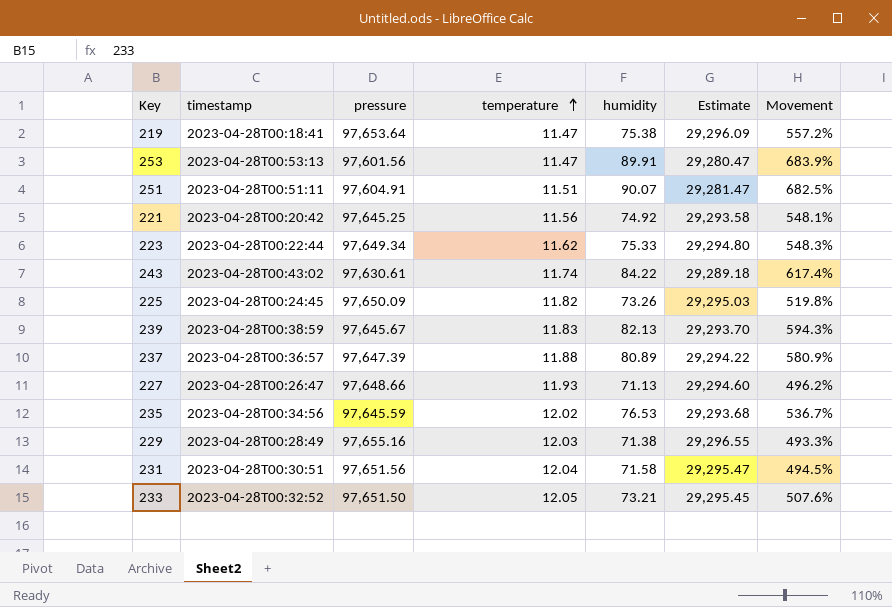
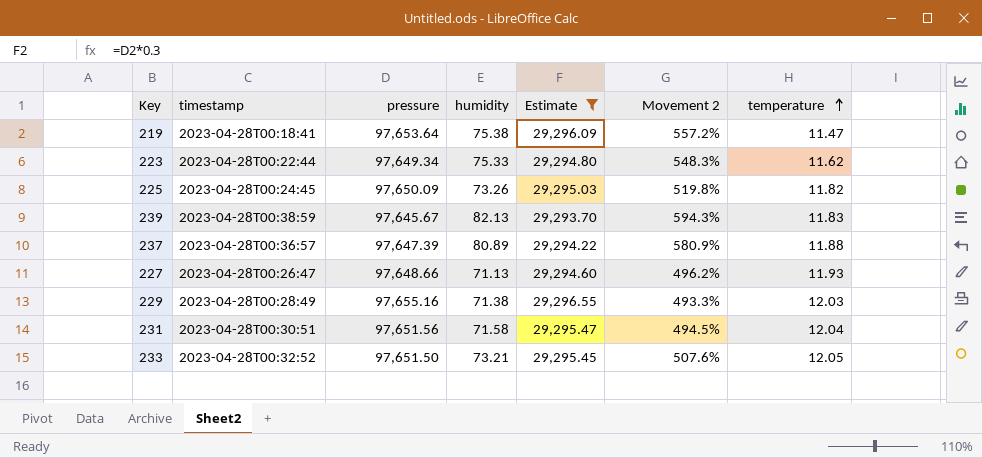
filter: none -> Estimate >= 29,293.70
column name: Movement -> Movement 2
column temperature | position: 4 -> 7

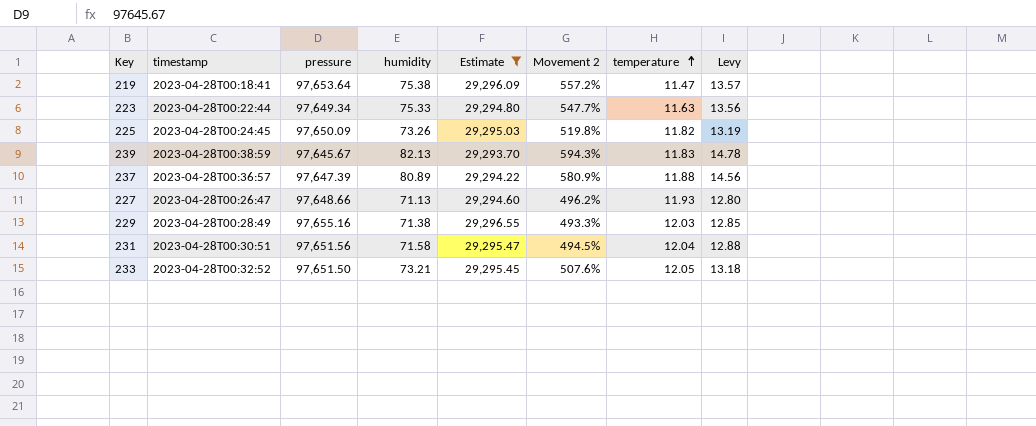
column Levy | formula: none -> [humidity] * 0.18
223 | Movement 2: 548.3% -> 547.7%
223 | temperature: 11.62 -> 11.63

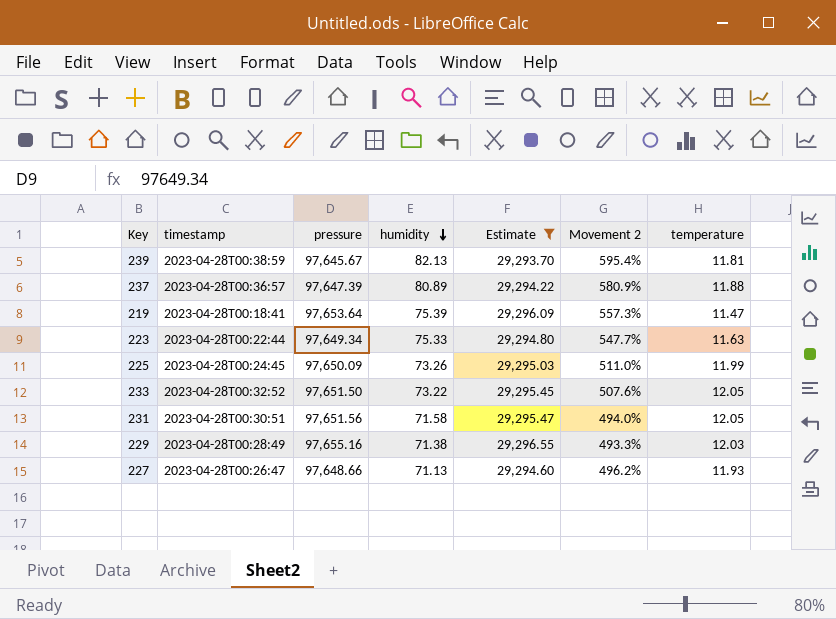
row order: temperature ascending -> humidity descending
column Levy | formula: [humidity] * 0.18 -> none
239 | Movement 2: 594.3% -> 595.4%
239 | temperature: 11.83 -> 11.81
219 | humidity: 75.38 -> 75.39
219 | Movement 2: 557.2% -> 557.3%
225 | Movement 2: 519.8% -> 511.0%
225 | temperature: 11.82 -> 11.99
233 | humidity: 73.21 -> 73.22
231 | Movement 2: 494.5% -> 494.0%
231 | temperature: 12.04 -> 12.05

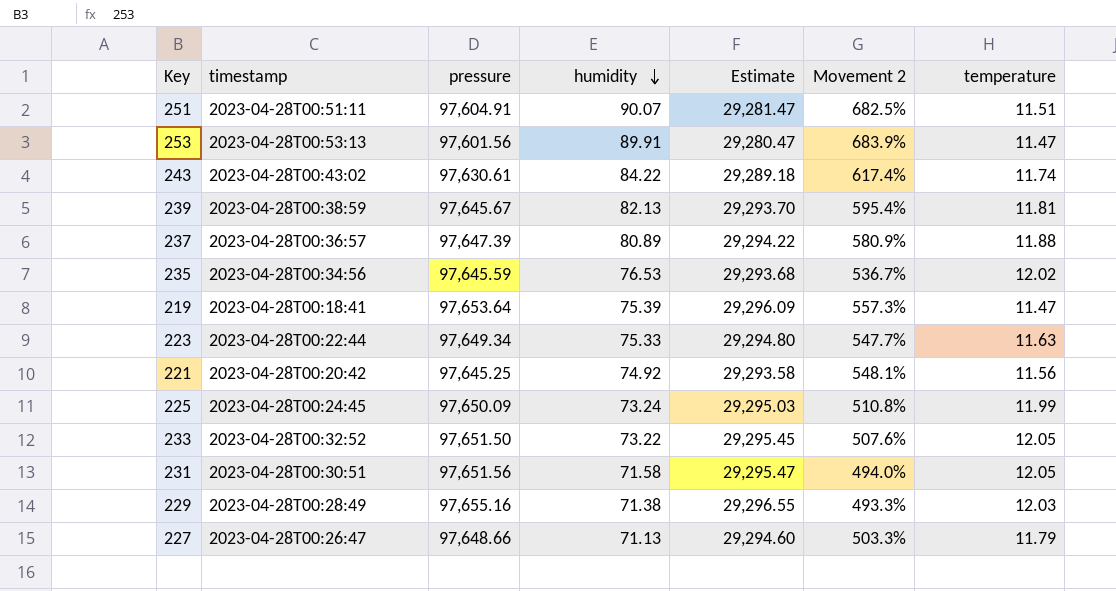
filter: Estimate >= 29,293.70 -> none
225 | humidity: 73.26 -> 73.24
225 | Movement 2: 511.0% -> 510.8%
227 | Movement 2: 496.2% -> 503.3%
227 | temperature: 11.93 -> 11.79

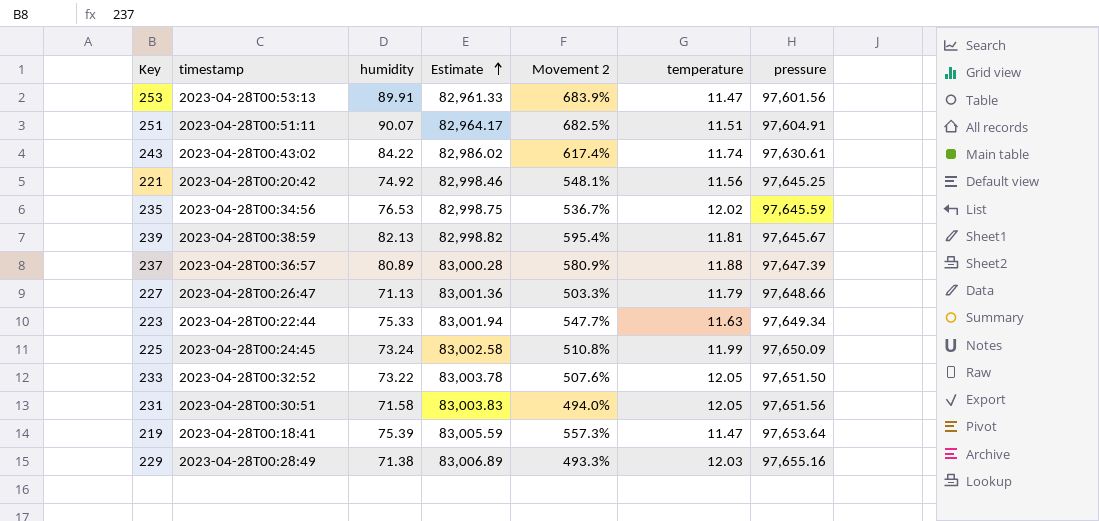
row order: humidity descending -> Estimate ascending
column Estimate | formula: [pressure] * 0.3 -> [pressure] * 0.85
column pressure | position: 3 -> 7

